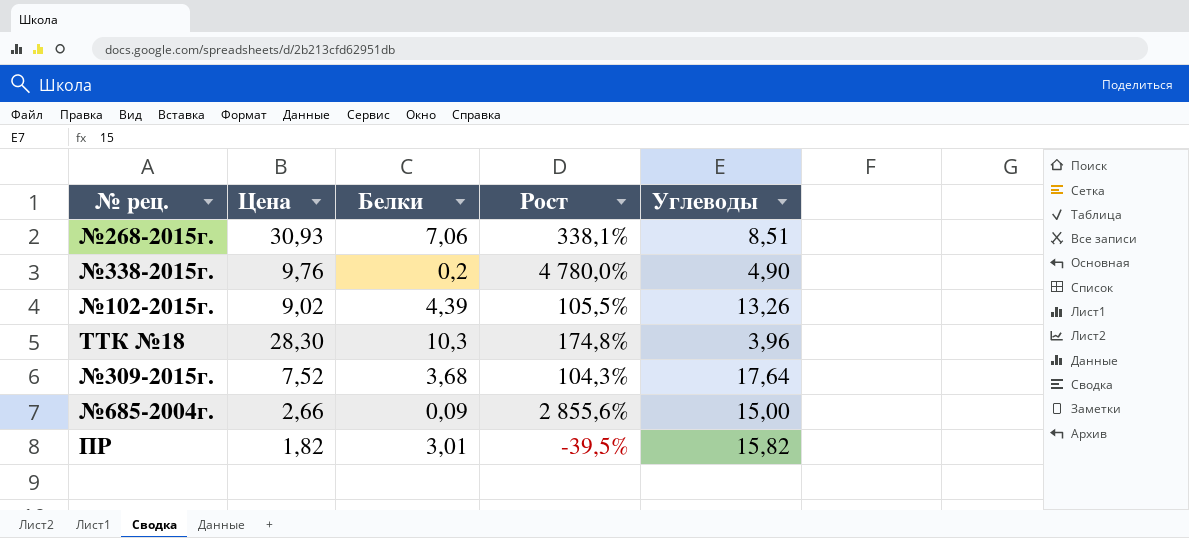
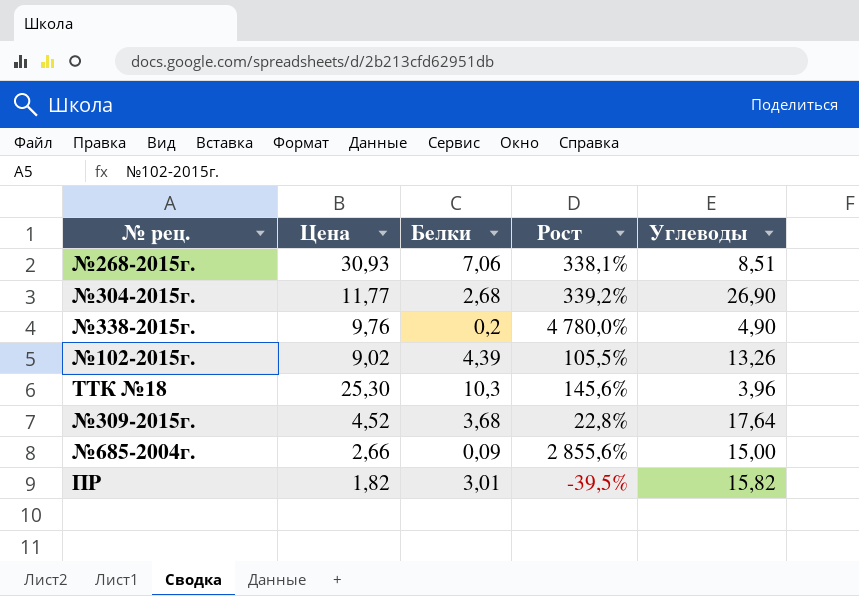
row №304-2015г.: none -> 11,77 | 2,68 | 339,2% | 26,90
ТТК №18 | Цена: 28,30 -> 25,30
ТТК №18 | Рост: 174,8% -> 145,6%
№309-2015г. | Цена: 7,52 -> 4,52
№309-2015г. | Рост: 104,3% -> 22,8%

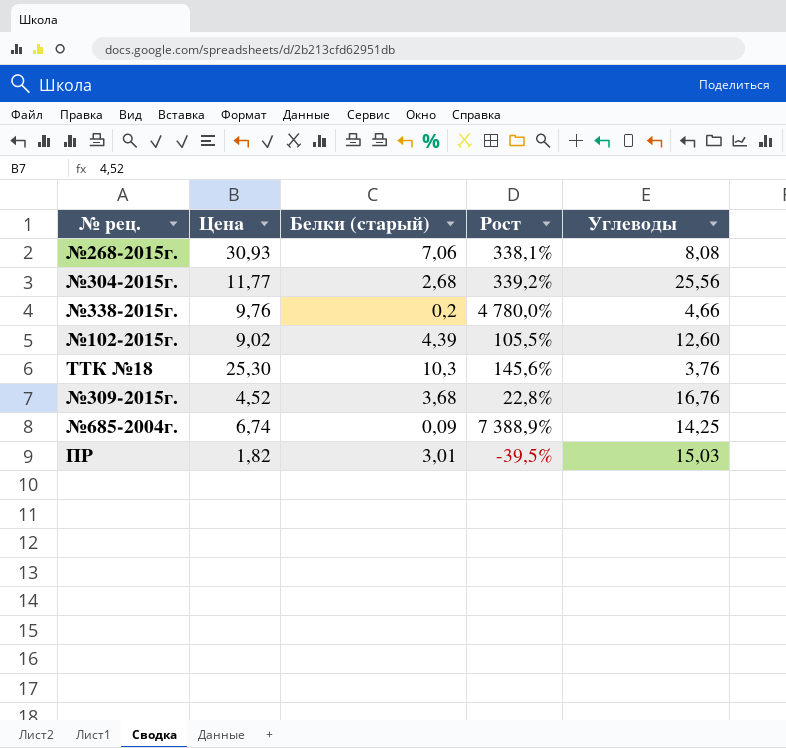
column name: Белки -> Белки (старый)
№268-2015г. | Углеводы: 8,51 -> 8,08
№304-2015г. | Углеводы: 26,90 -> 25,56
№338-2015г. | Углеводы: 4,90 -> 4,66
№102-2015г. | Углеводы: 13,26 -> 12,60
ТТК №18 | Углеводы: 3,96 -> 3,76
№309-2015г. | Углеводы: 17,64 -> 16,76
№685-2004г. | Цена: 2,66 -> 6,74
№685-2004г. | Рост: 2 855,6% -> 7 388,9%
№685-2004г. | Углеводы: 15,00 -> 14,25
ПР | Углеводы: 15,82 -> 15,03

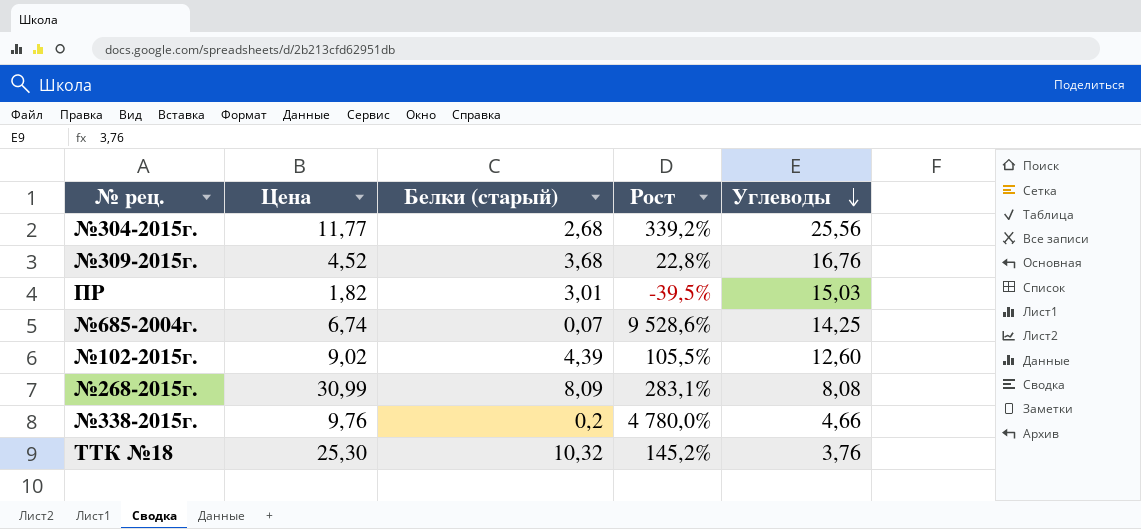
row order: none -> Углеводы descending
№685-2004г. | Белки (старый): 0,09 -> 0,07
№685-2004г. | Рост: 7 388,9% -> 9 528,6%
№268-2015г. | Цена: 30,93 -> 30,99
№268-2015г. | Белки (старый): 7,06 -> 8,09
№268-2015г. | Рост: 338,1% -> 283,1%
ТТК №18 | Белки (старый): 10,3 -> 10,32
ТТК №18 | Рост: 145,6% -> 145,2%

